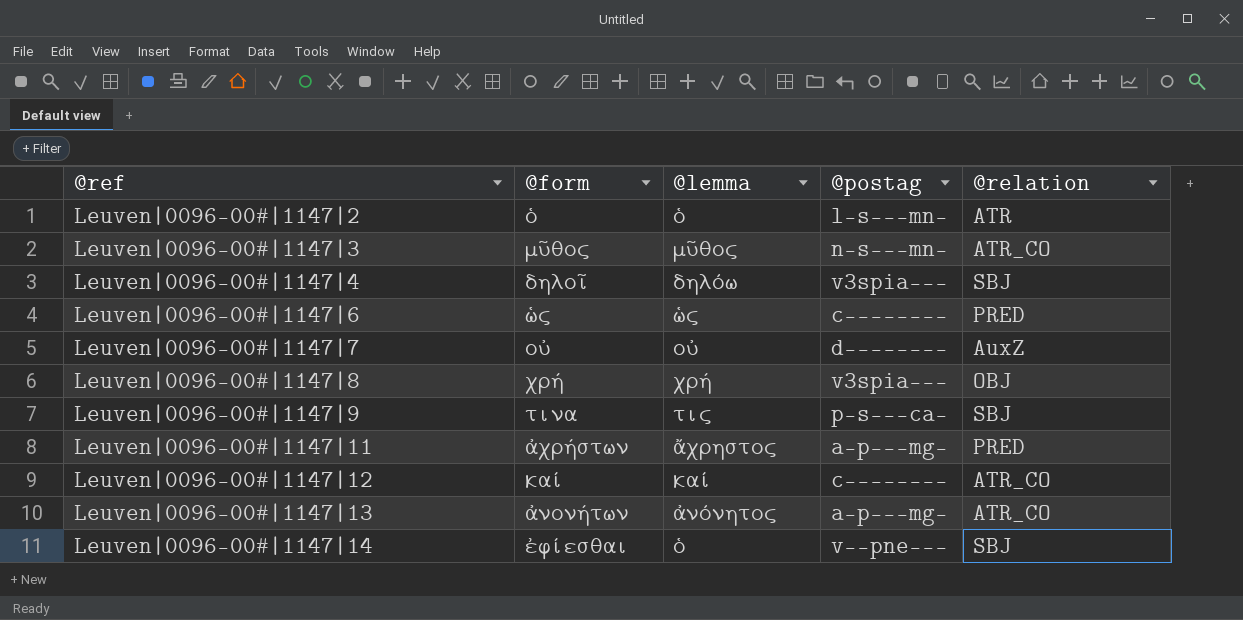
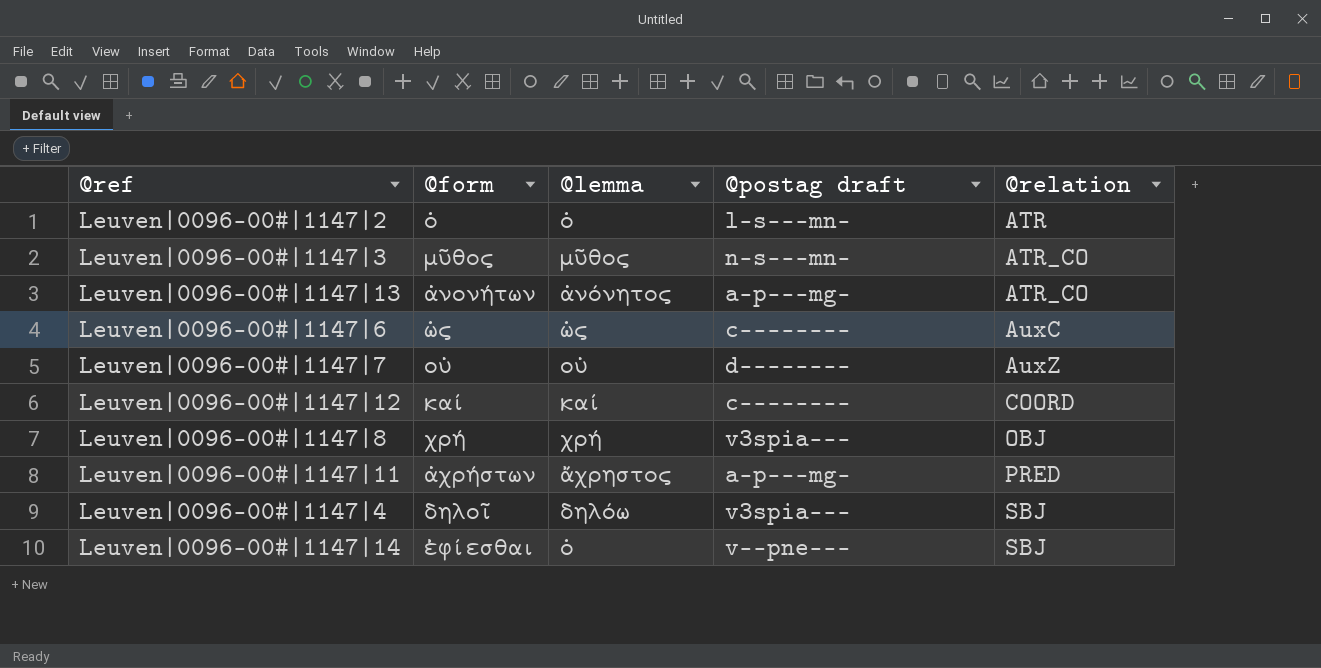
row order: @ref ascending -> @relation ascending
column name: @postag -> @postag draft
row Leuven|0096-00#|1147|9: τινα | τις | p-s---ca- | SBJ -> none
Leuven|0096-00#|1147|6 | @relation: PRED -> AuxC
Leuven|0096-00#|1147|12 | @relation: ATR_CO -> COORD

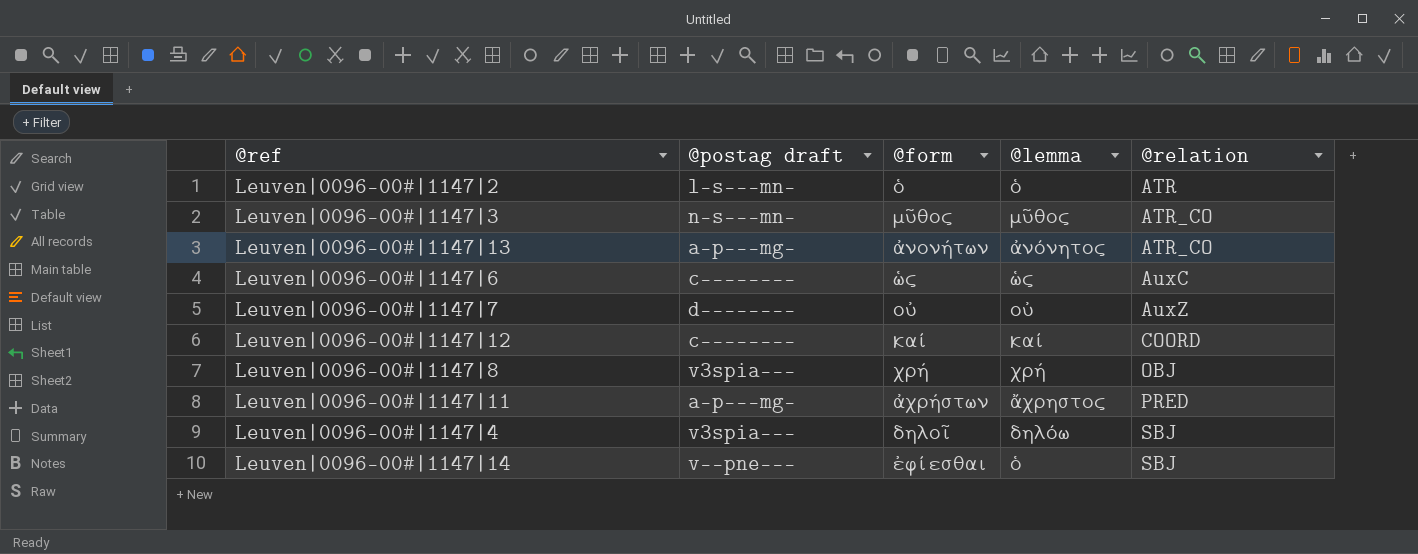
column @postag draft | position: 4 -> 2

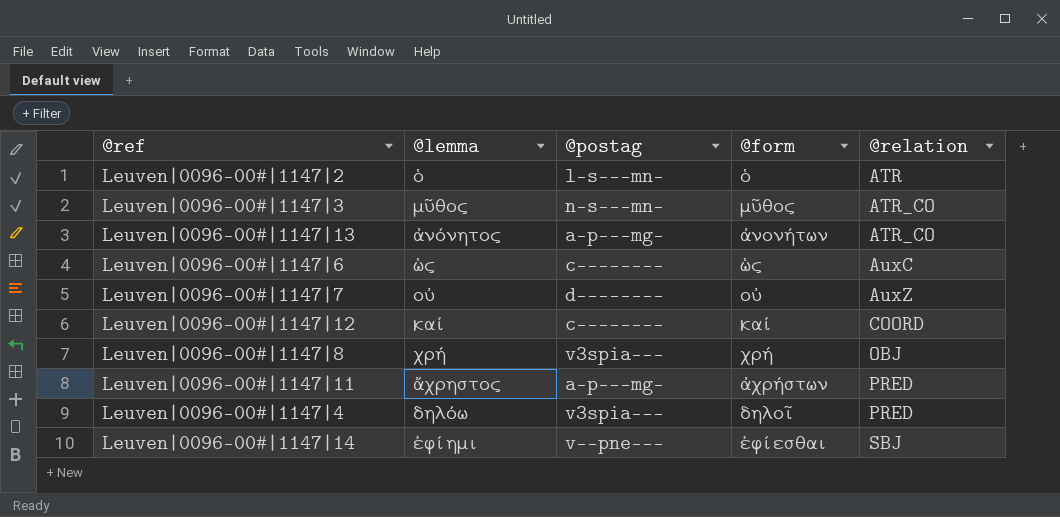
column @lemma | position: 4 -> 2
column name: @postag draft -> @postag
Leuven|0096-00#|1147|4 | @relation: SBJ -> PRED
Leuven|0096-00#|1147|14 | @lemma: ὁ -> ἐφίημι

